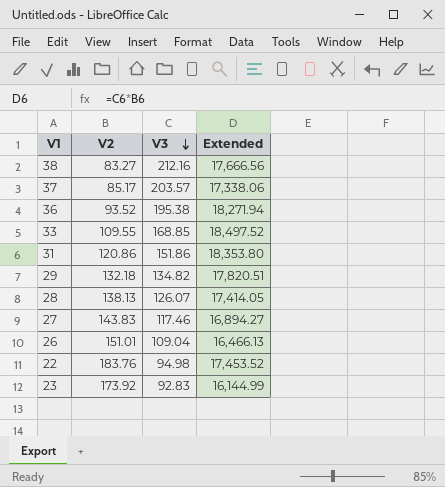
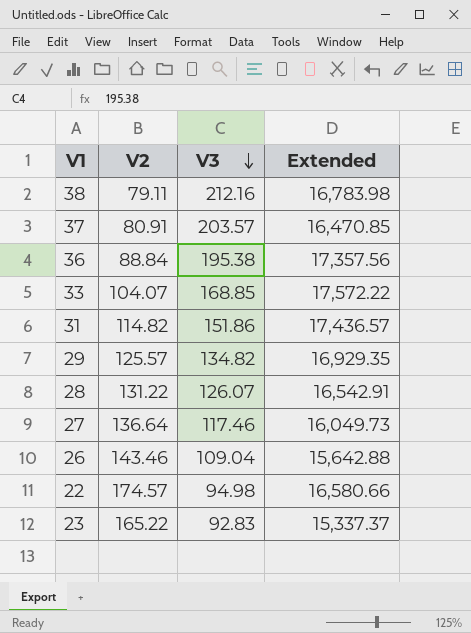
38 | V2: 83.27 -> 79.11
38 | Extended: 17,666.56 -> 16,783.98
37 | V2: 85.17 -> 80.91
37 | Extended: 17,338.06 -> 16,470.85
36 | V2: 93.52 -> 88.84
36 | Extended: 18,271.94 -> 17,357.56
33 | V2: 109.55 -> 104.07
33 | Extended: 18,497.52 -> 17,572.22
31 | V2: 120.86 -> 114.82
31 | Extended: 18,353.80 -> 17,436.57
29 | V2: 132.18 -> 125.57
29 | Extended: 17,820.51 -> 16,929.35
28 | V2: 138.13 -> 131.22
28 | Extended: 17,414.05 -> 16,542.91
27 | V2: 143.83 -> 136.64
27 | Extended: 16,894.27 -> 16,049.73
26 | V2: 151.01 -> 143.46
26 | Extended: 16,466.13 -> 15,642.88
22 | V2: 183.76 -> 174.57
22 | Extended: 17,453.52 -> 16,580.66
23 | V2: 173.92 -> 165.22
23 | Extended: 16,144.99 -> 15,337.37

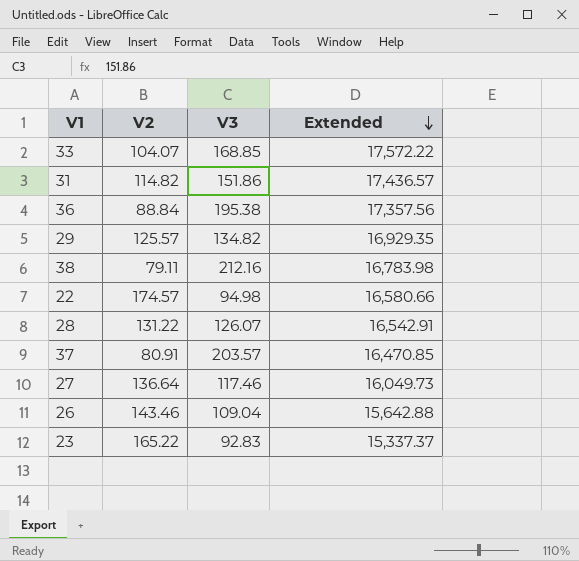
row order: V3 descending -> Extended descending

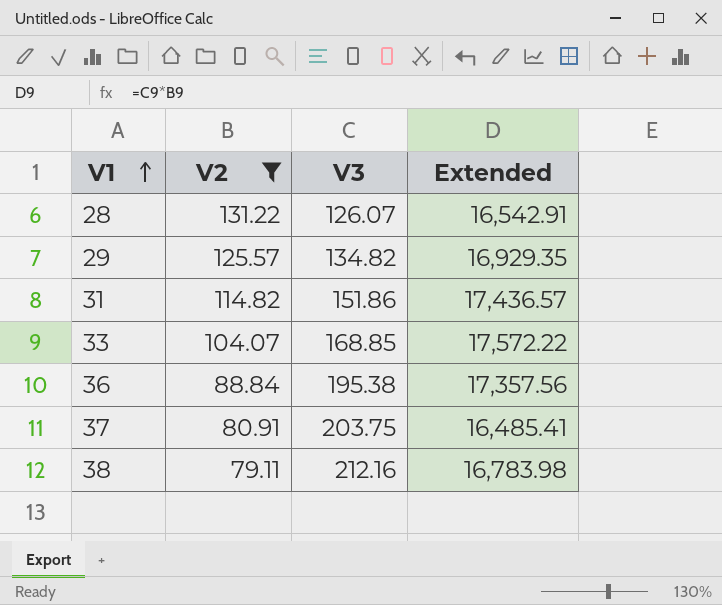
filter: none -> V2 <= 131.22
row order: Extended descending -> V1 ascending
37 | V3: 203.57 -> 203.75
37 | Extended: 16,470.85 -> 16,485.41

